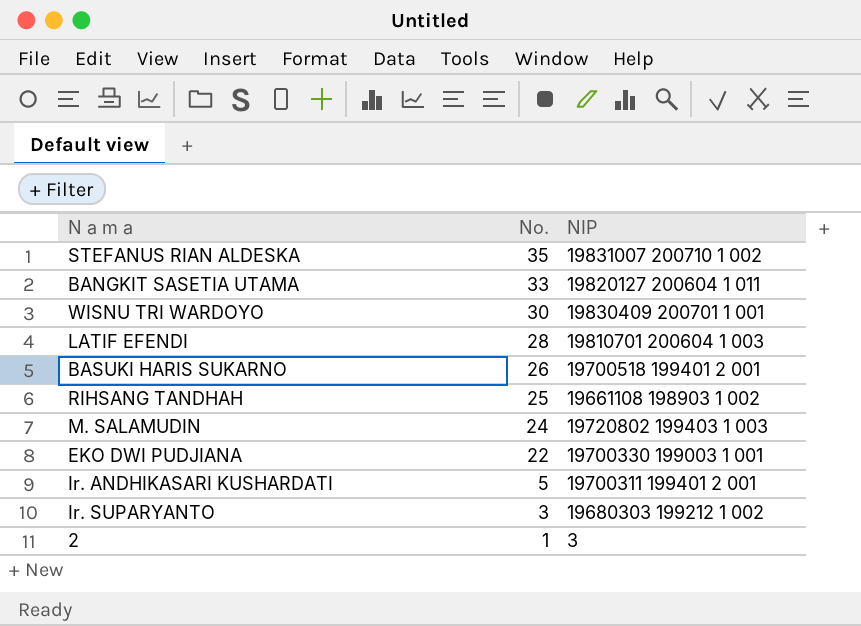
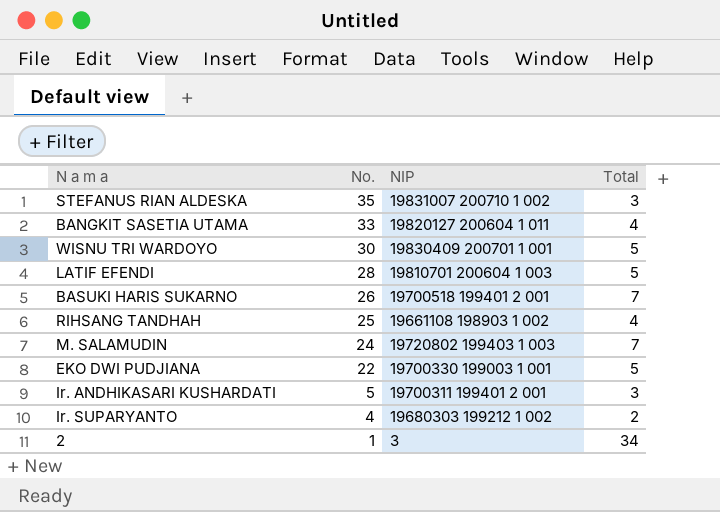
column Total | position: none -> 4
Ir. SUPARYANTO | No.: 3 -> 4

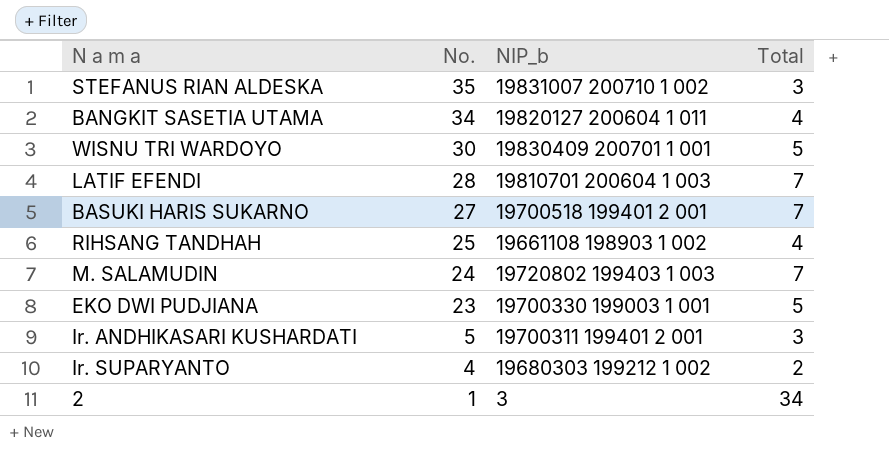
column name: NIP -> NIP_b
BANGKIT SASETIA UTAMA | No.: 33 -> 34
LATIF EFENDI | Total: 5 -> 7
BASUKI HARIS SUKARNO | No.: 26 -> 27
EKO DWI PUDJIANA | No.: 22 -> 23

